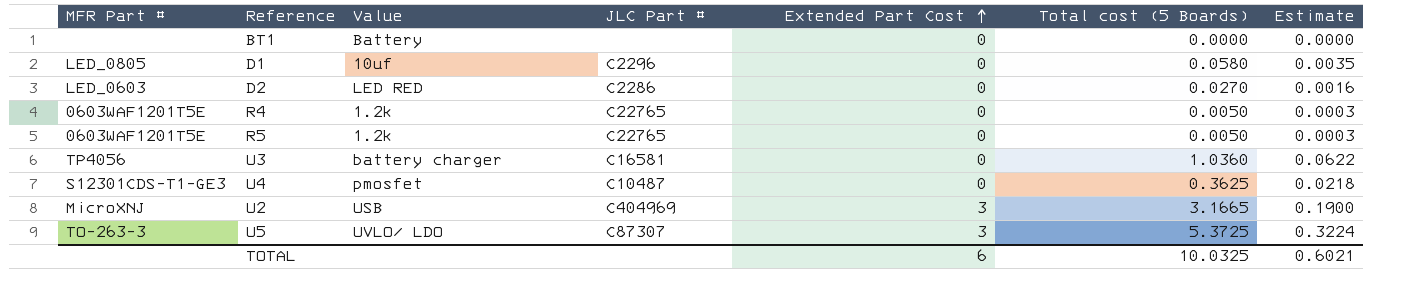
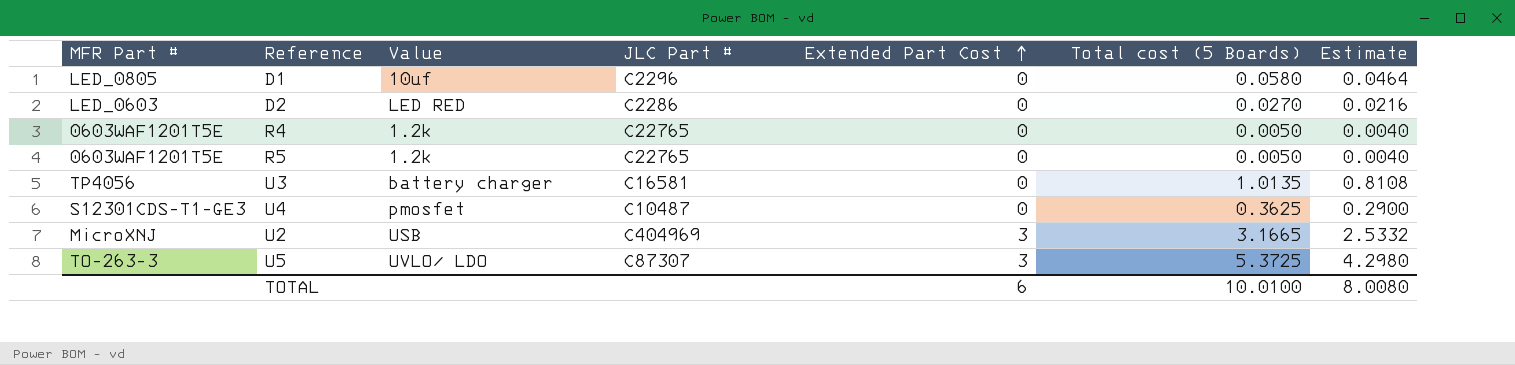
column Estimate | formula: [Total cost (5 Boards)] * 0.06 -> [Total cost (5 Boards)] * 0.8
row BT1: none | Battery | none | 0 | 0.0000 | 0.0000 -> none
U3 | Total cost (5 Boards): 1.0360 -> 1.0135
TOTAL | Total cost (5 Boards): 10.0325 -> 10.0100
TOTAL | Estimate: 0.6021 -> 8.0080

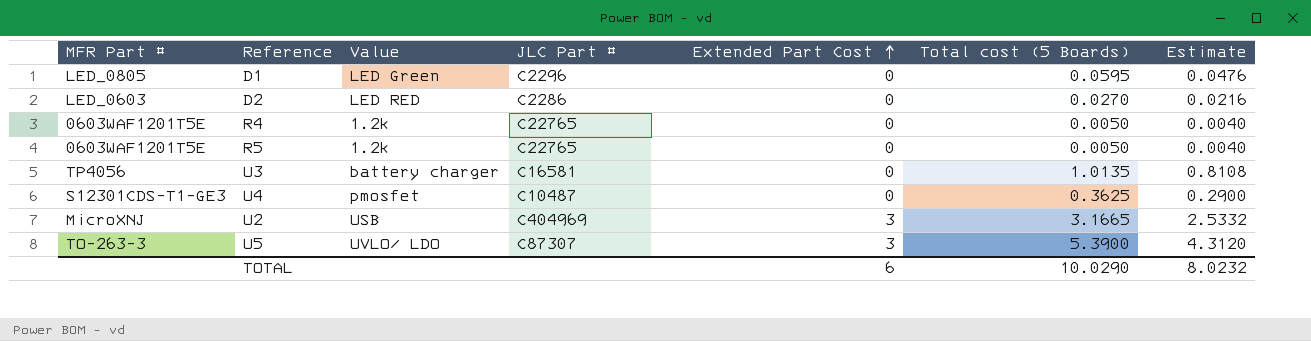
D1 | Value: 10uf -> LED Green
D1 | Total cost (5 Boards): 0.0580 -> 0.0595
D1 | Estimate: 0.0464 -> 0.0476
U5 | Total cost (5 Boards): 5.3725 -> 5.3900
U5 | Estimate: 4.2980 -> 4.3120
TOTAL | Total cost (5 Boards): 10.0100 -> 10.0290
TOTAL | Estimate: 8.0080 -> 8.0232

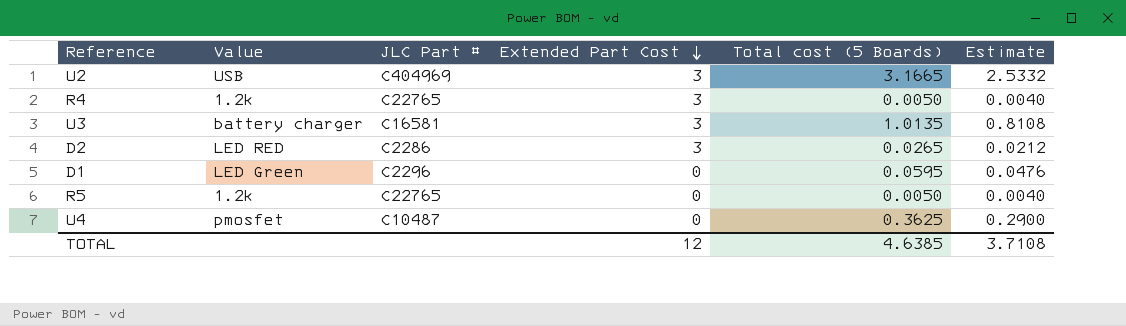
row order: Extended Part Cost ascending -> Extended Part Cost descending
column MFR Part # | position: 1 -> none
row U5: TO-263-3 | UVLO/ LDO | C87307 | 3 | 5.3900 | 4.3120 -> none
R4 | Extended Part Cost: 0 -> 3
U3 | Extended Part Cost: 0 -> 3
D2 | Extended Part Cost: 0 -> 3
D2 | Total cost (5 Boards): 0.0270 -> 0.0265
D2 | Estimate: 0.0216 -> 0.0212
TOTAL | Extended Part Cost: 6 -> 12
TOTAL | Total cost (5 Boards): 10.0290 -> 4.6385
TOTAL | Estimate: 8.0232 -> 3.7108

